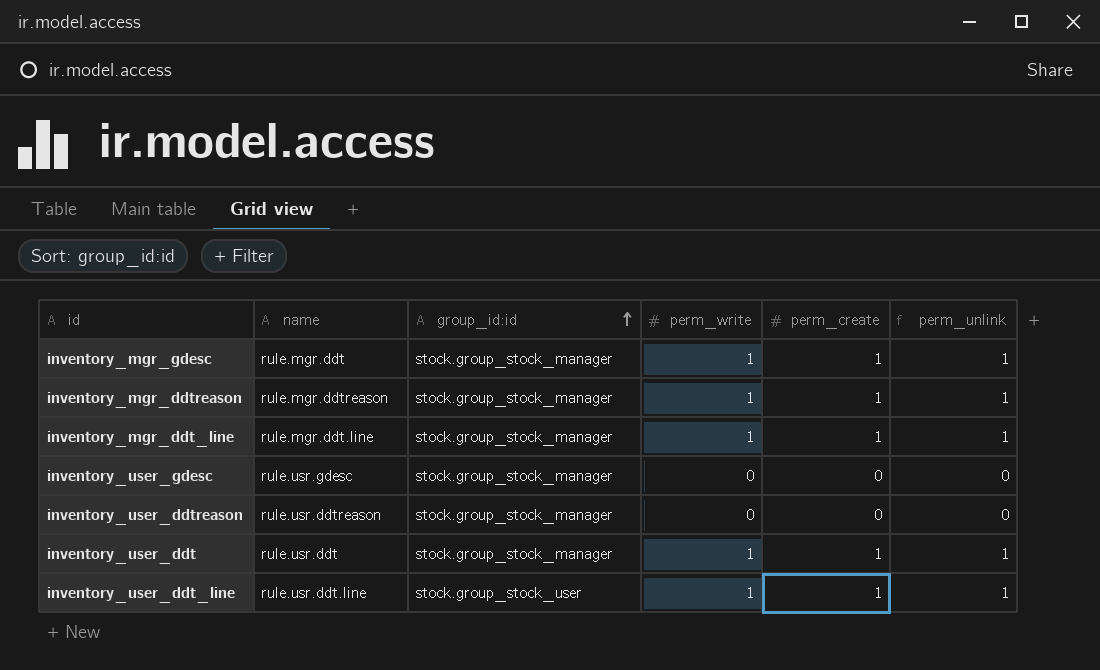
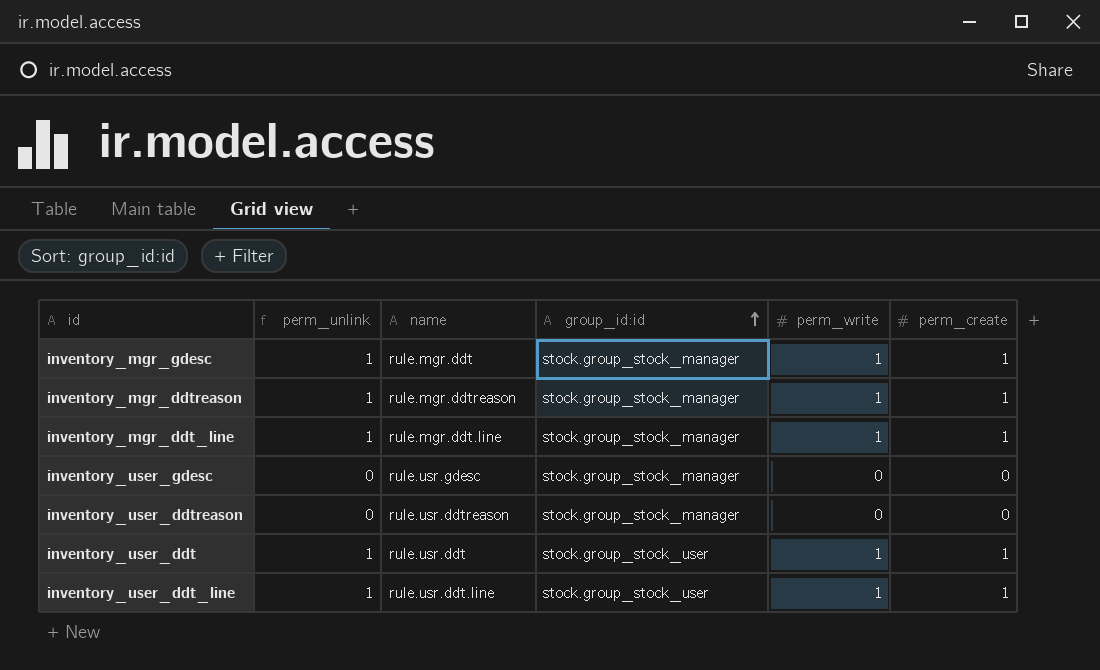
column perm_unlink | position: 6 -> 2
inventory_user_ddt | group_id:id: stock.group_stock_manager -> stock.group_stock_user

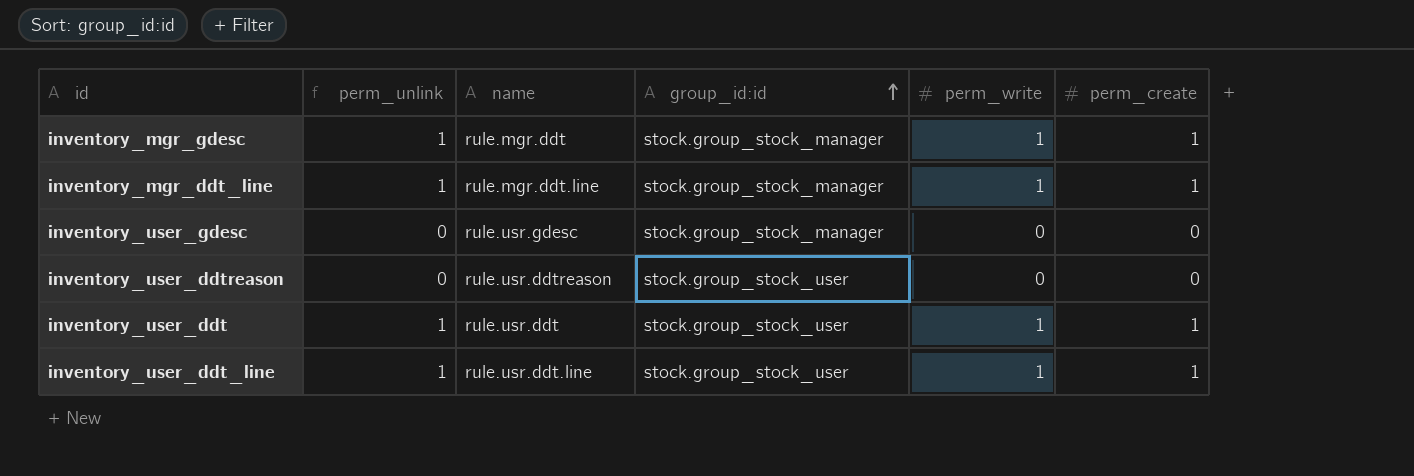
row inventory_mgr_ddtreason: 1 | rule.mgr.ddtreason | stock.group_stock_manager | 1 | 1 -> none
inventory_user_ddtreason | group_id:id: stock.group_stock_manager -> stock.group_stock_user

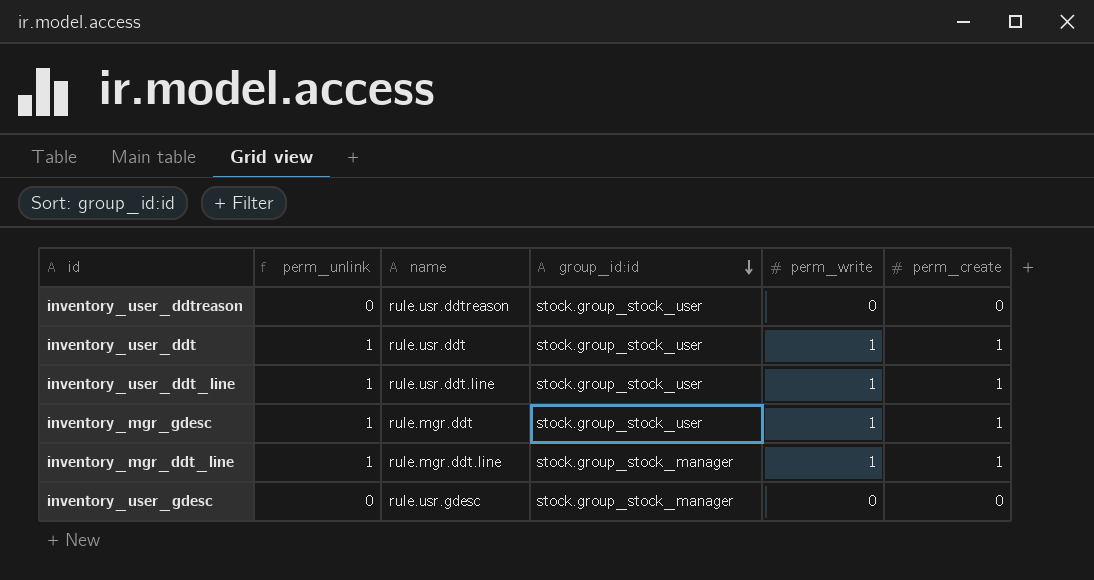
row order: group_id:id ascending -> group_id:id descending
inventory_mgr_gdesc | group_id:id: stock.group_stock_manager -> stock.group_stock_user

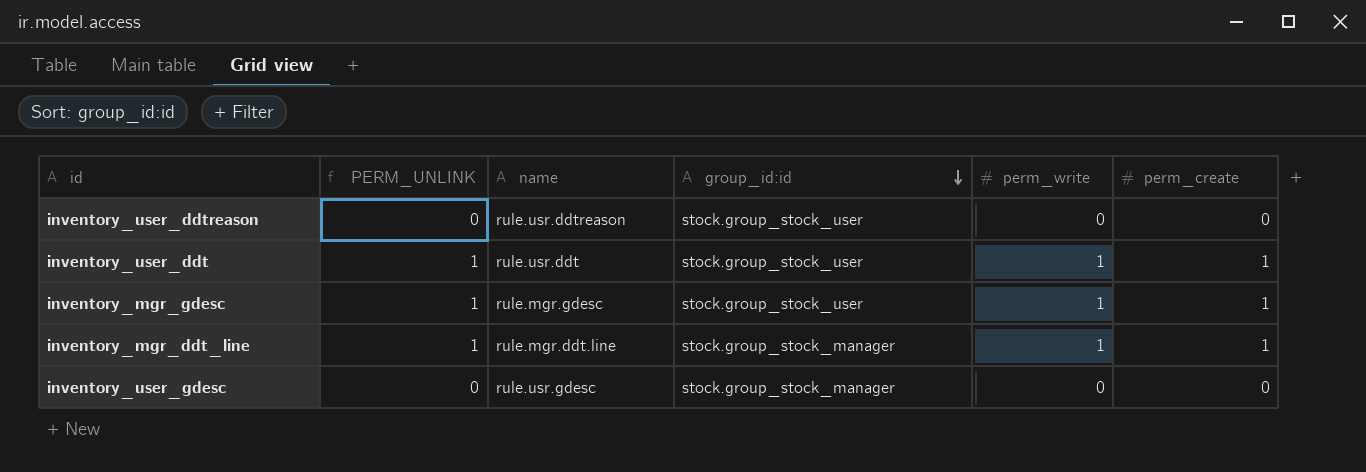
column name: perm_unlink -> PERM_UNLINK
row inventory_user_ddt_line: 1 | rule.usr.ddt.line | stock.group_stock_user | 1 | 1 -> none
inventory_mgr_gdesc | name: rule.mgr.ddt -> rule.mgr.gdesc

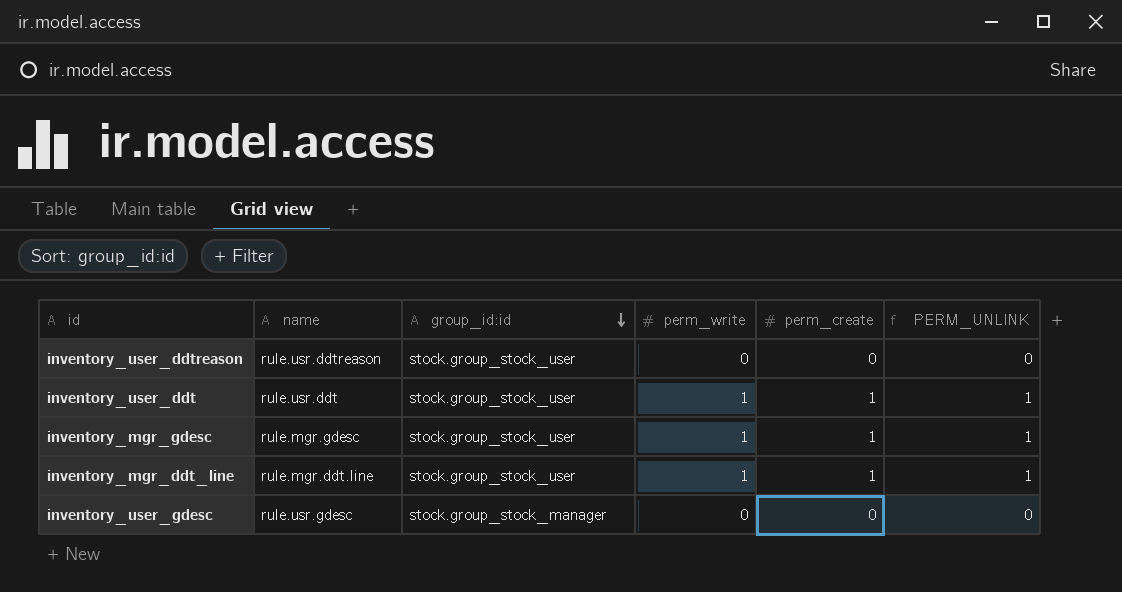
column PERM_UNLINK | position: 2 -> 6
inventory_mgr_ddt_line | group_id:id: stock.group_stock_manager -> stock.group_stock_user

